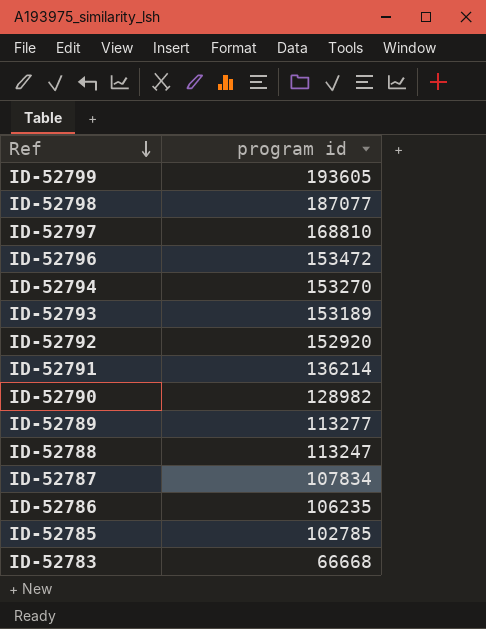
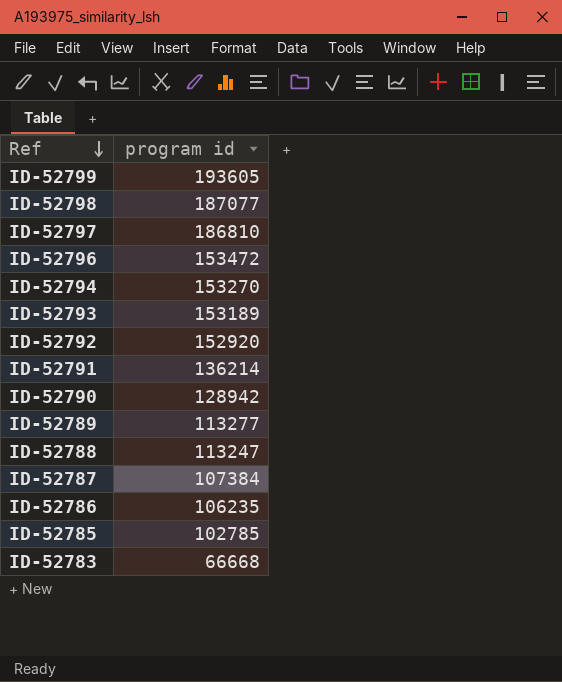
ID-52797 | program id: 168810 -> 186810
ID-52790 | program id: 128982 -> 128942
ID-52787 | program id: 107834 -> 107384

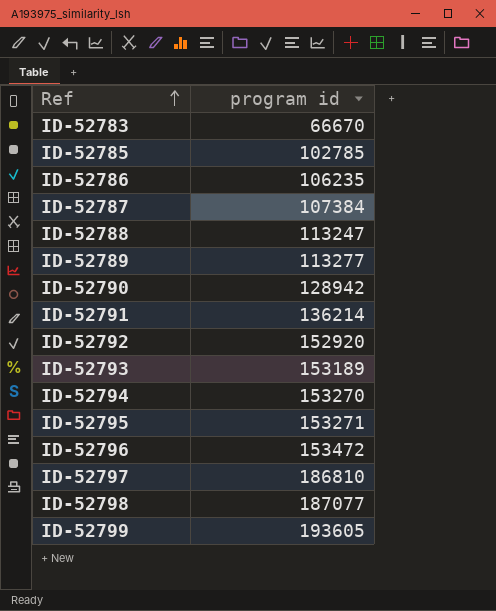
row order: Ref descending -> Ref ascending
ID-52783 | program id: 66668 -> 66670
row ID-52795: none -> 153271

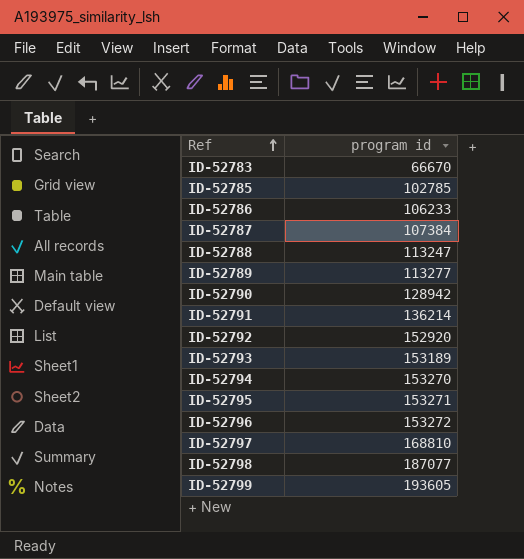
ID-52786 | program id: 106235 -> 106233
ID-52796 | program id: 153472 -> 153272
ID-52797 | program id: 186810 -> 168810

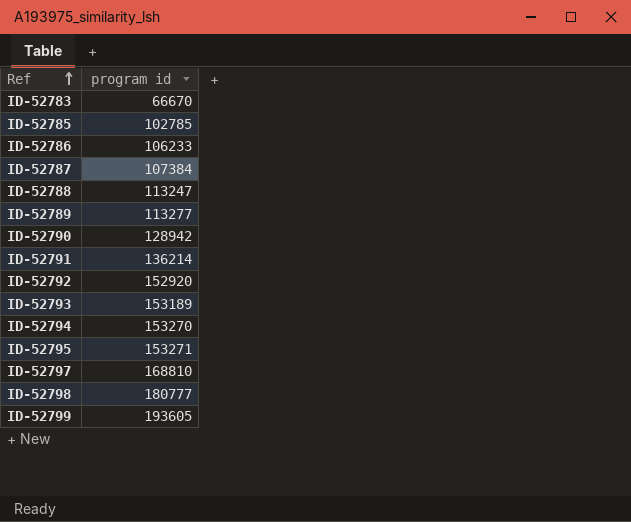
row ID-52796: 153272 -> none
ID-52798 | program id: 187077 -> 180777

